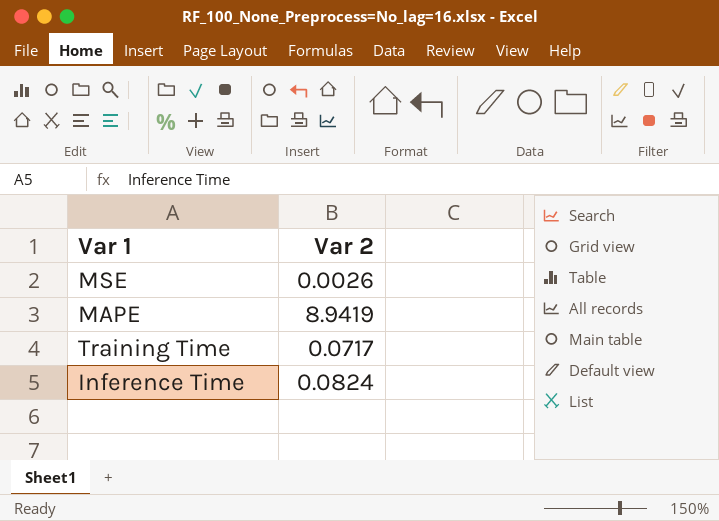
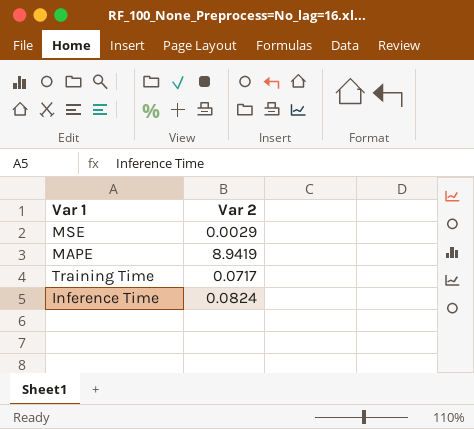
MSE | Var 2: 0.0026 -> 0.0029

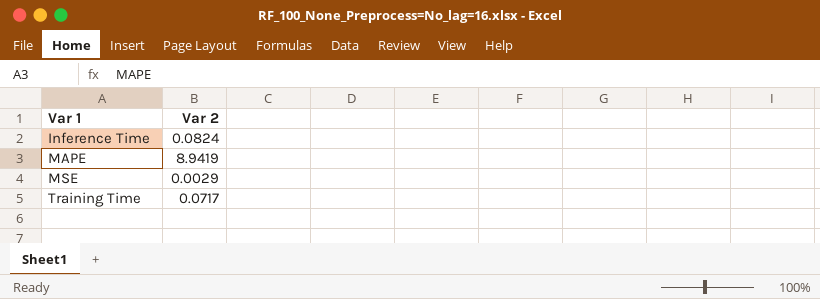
row order: none -> Var 1 ascending

